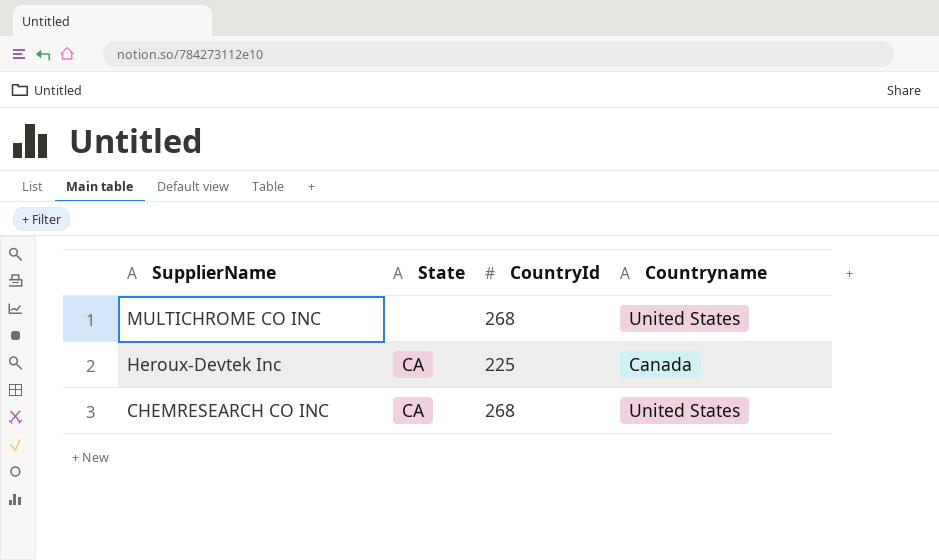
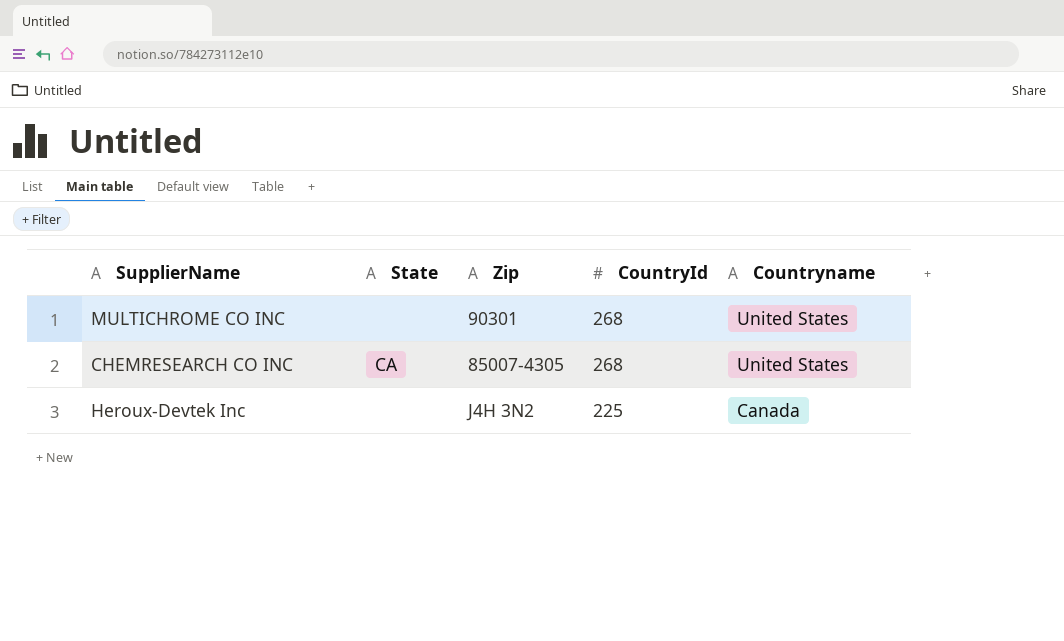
row order: SupplierName descending -> CountryId descending
column Zip | position: none -> 3
Heroux-Devtek Inc | State: CA -> none

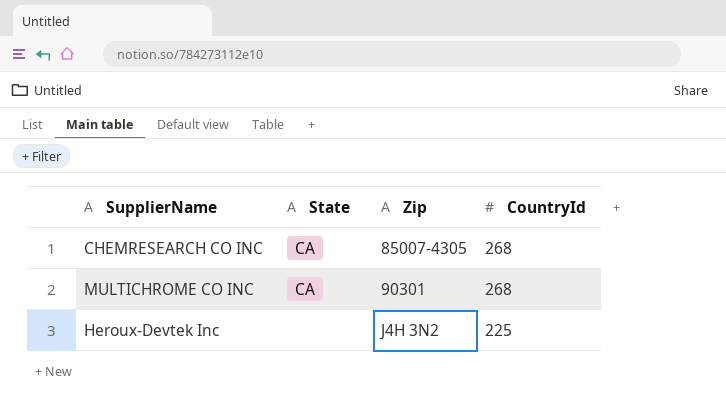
row order: CountryId descending -> Zip ascending
column Countryname | position: 5 -> none
MULTICHROME CO INC | State: none -> CA

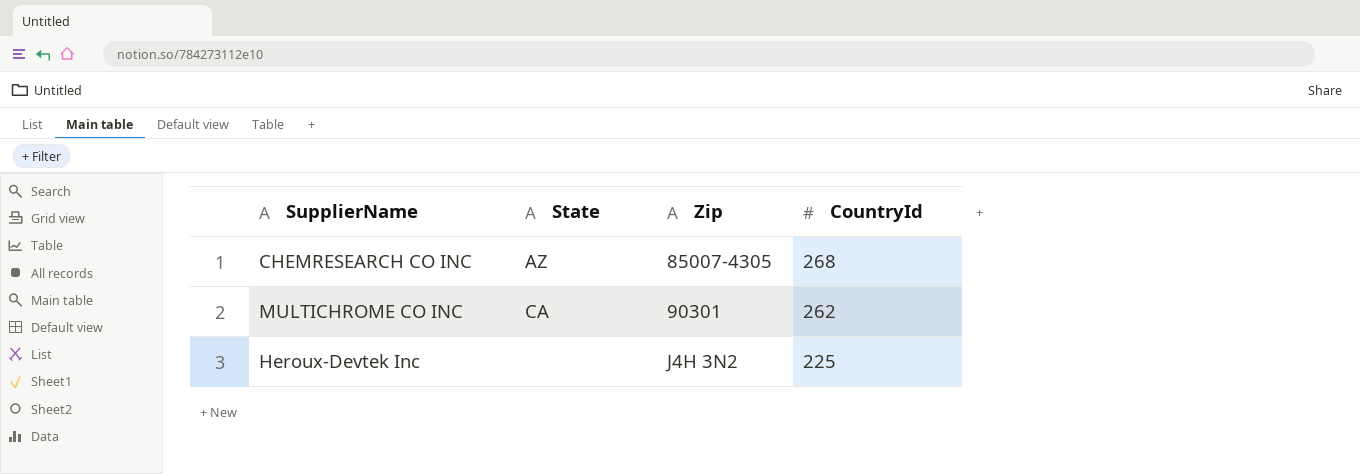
CHEMRESEARCH CO INC | State: CA -> AZ
MULTICHROME CO INC | CountryId: 268 -> 262

